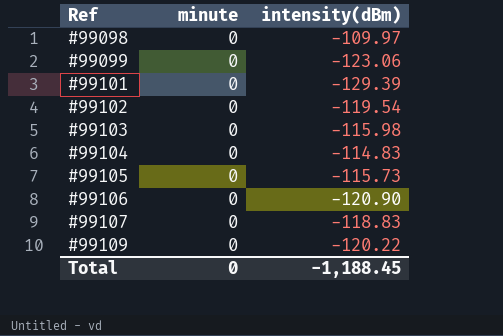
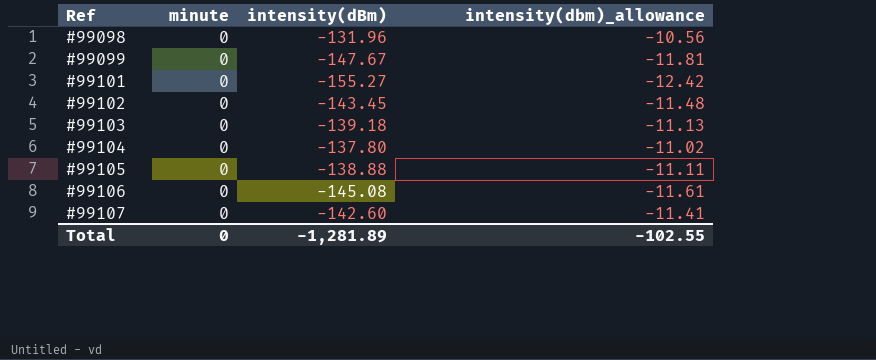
column intensity(dbm)_allowance | formula: none -> [intensity(dBm)] * 0.08
row #99109: 0 | -120.22 -> none
#99098 | intensity(dBm): -109.97 -> -131.96
#99099 | intensity(dBm): -123.06 -> -147.67
#99101 | intensity(dBm): -129.39 -> -155.27
#99102 | intensity(dBm): -119.54 -> -143.45
#99103 | intensity(dBm): -115.98 -> -139.18
#99104 | intensity(dBm): -114.83 -> -137.80
#99105 | intensity(dBm): -115.73 -> -138.88
#99106 | intensity(dBm): -120.90 -> -145.08
#99107 | intensity(dBm): -118.83 -> -142.60
Total | intensity(dBm): -1,188.45 -> -1,281.89

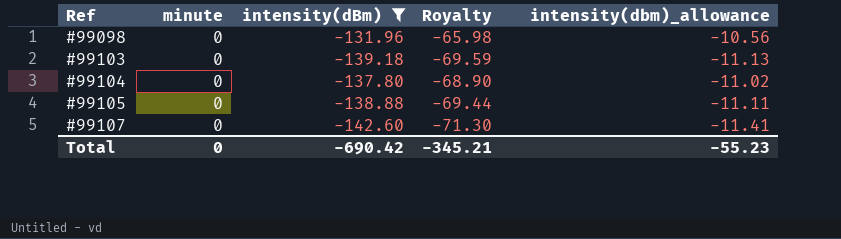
filter: none -> intensity(dBm) >= -142.60
column Royalty | formula: none -> [intensity(dBm)] * 0.5
Total | intensity(dBm): -1,281.89 -> -690.42
Total | intensity(dbm)_allowance: -102.55 -> -55.23

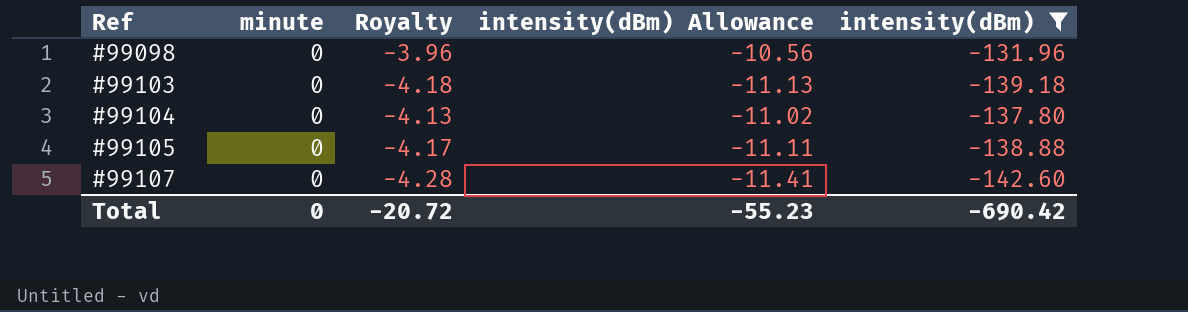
column Royalty | formula: [intensity(dBm)] * 0.5 -> [intensity(dBm)] * 0.03
column name: intensity(dbm)_allowance -> intensity(dBm) Allowance
column intensity(dBm) | position: 3 -> 5
Total | Royalty: -345.21 -> -20.72

